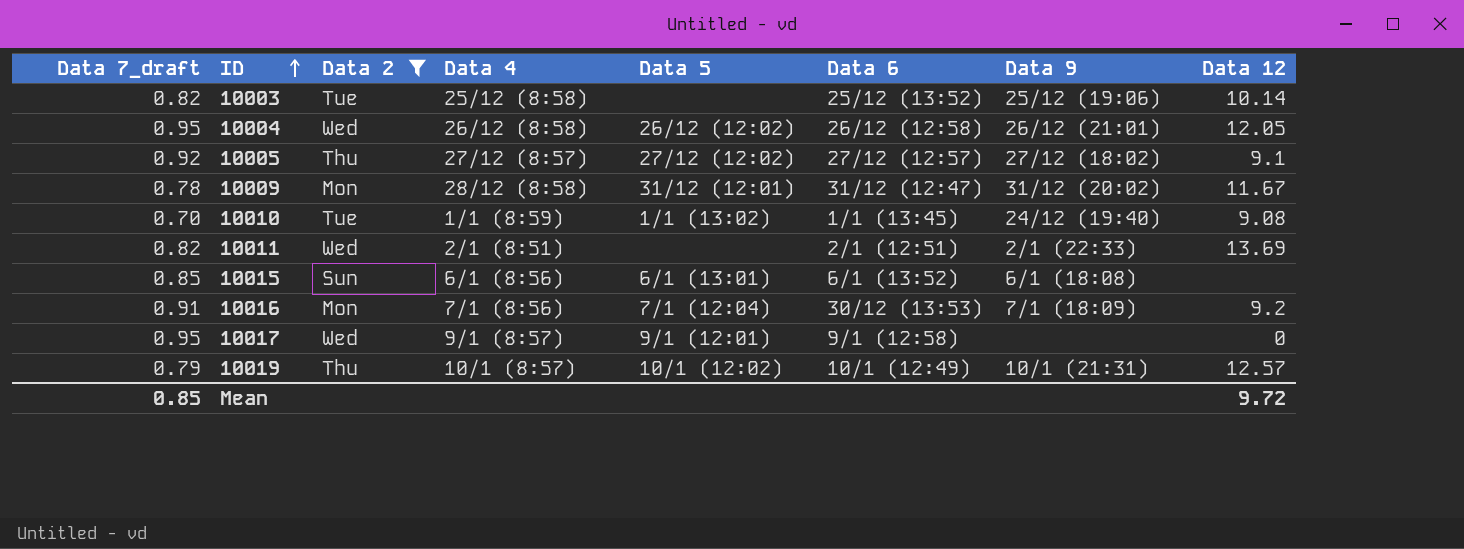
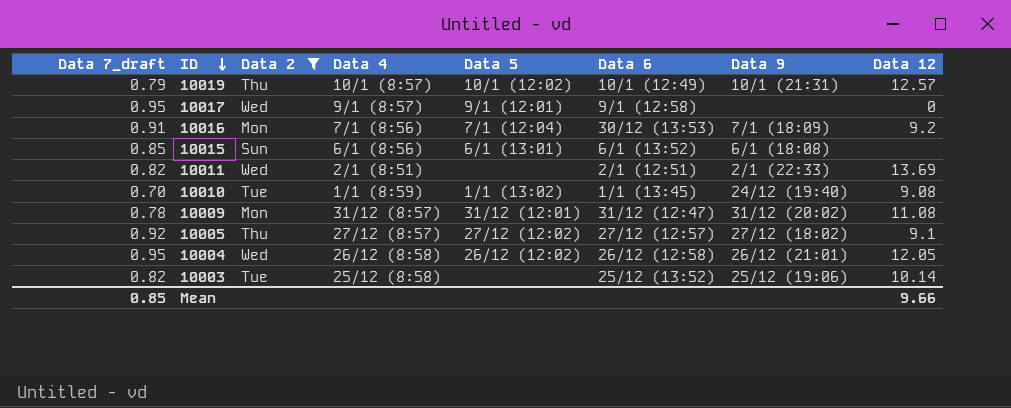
row order: ID ascending -> ID descending
10009 | Data 4: 28/12 (8:58) -> 31/12 (8:57)
10009 | Data 12: 11.67 -> 11.08
Mean | Data 12: 9.72 -> 9.66

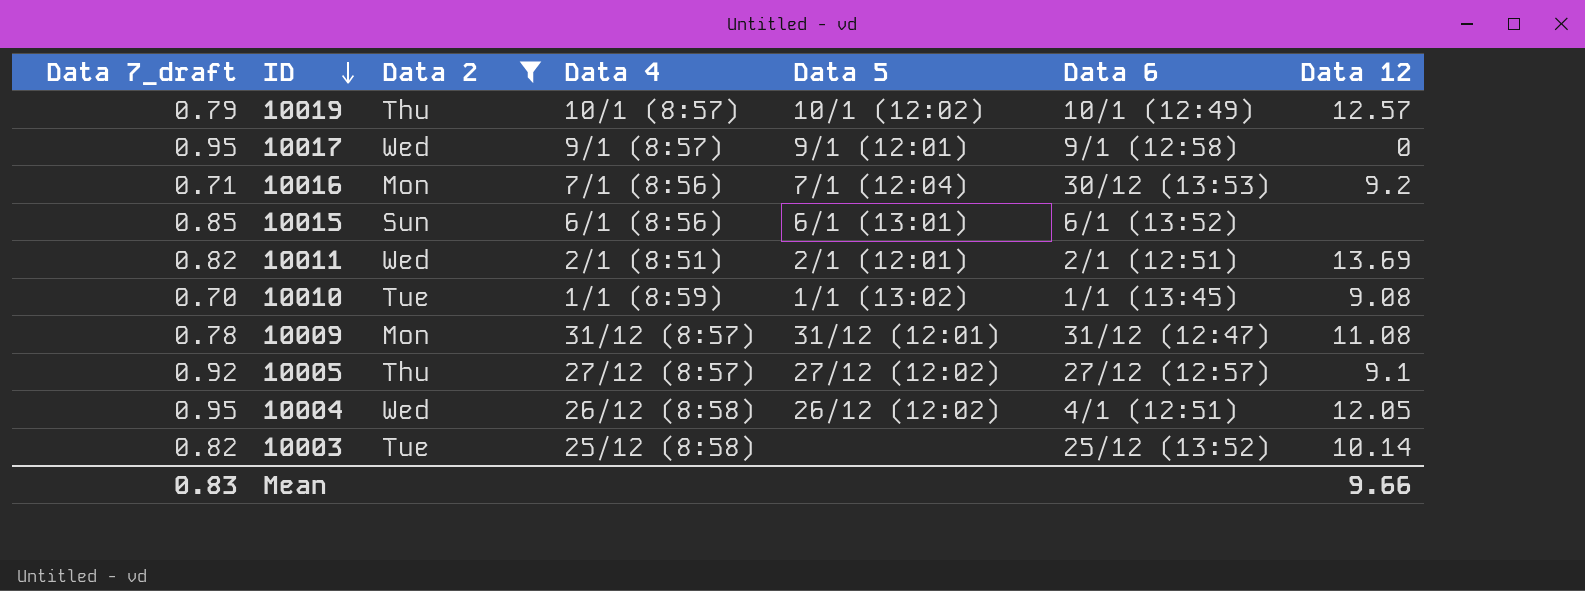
column Data 9 | position: 7 -> none
10016 | Data 7_draft: 0.91 -> 0.71
10011 | Data 5: none -> 2/1 (12:01)
10004 | Data 6: 26/12 (12:58) -> 4/1 (12:51)
Mean | Data 7_draft: 0.85 -> 0.83

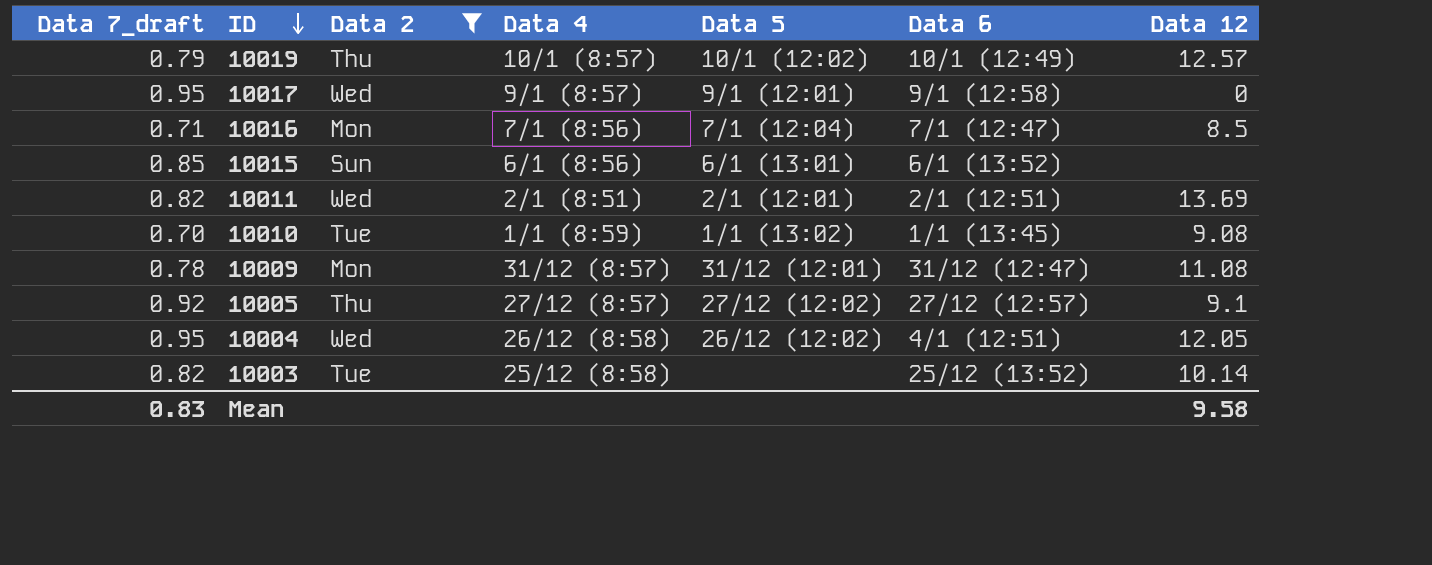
10016 | Data 6: 30/12 (13:53) -> 7/1 (12:47)
10016 | Data 12: 9.2 -> 8.5
Mean | Data 12: 9.66 -> 9.58

